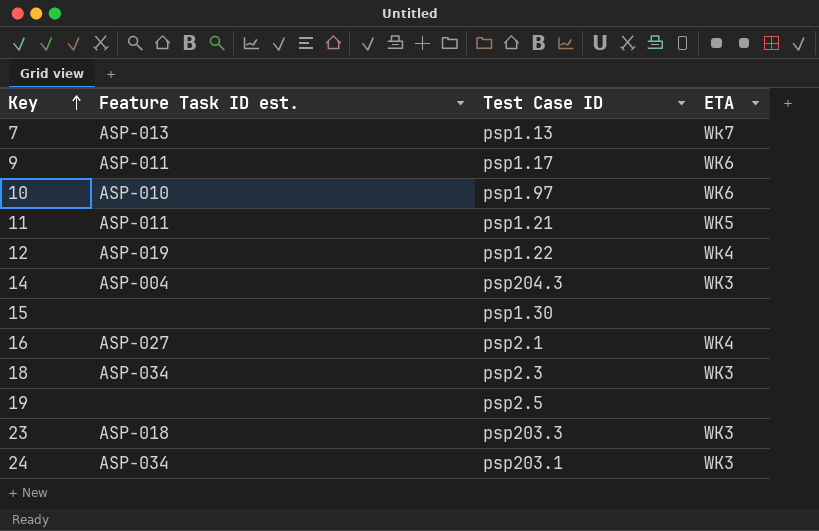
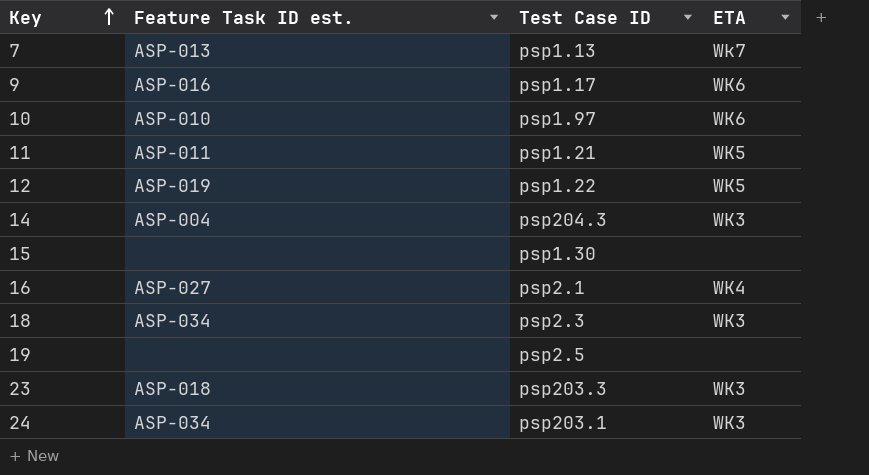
9 | Feature Task ID est.: ASP-011 -> ASP-016
12 | ETA: Wk4 -> WK5

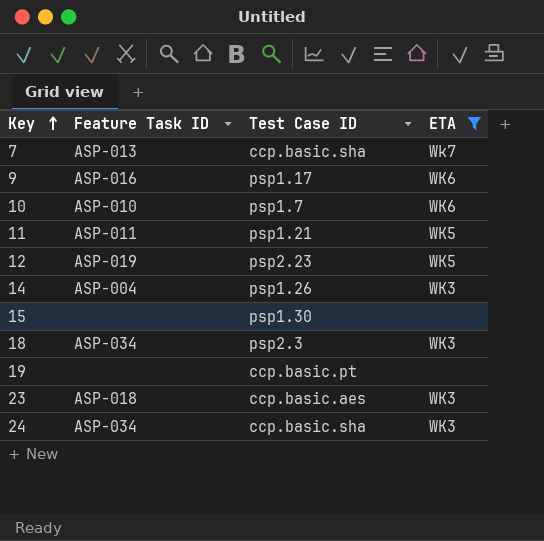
filter: none -> ETA != WK4
column name: Feature Task ID est. -> Feature Task ID
7 | Test Case ID: psp1.13 -> ccp.basic.sha
10 | Test Case ID: psp1.97 -> psp1.7
12 | Test Case ID: psp1.22 -> psp2.23
14 | Test Case ID: psp204.3 -> psp1.26
19 | Test Case ID: psp2.5 -> ccp.basic.pt
23 | Test Case ID: psp203.3 -> ccp.basic.aes
24 | Test Case ID: psp203.1 -> ccp.basic.sha

